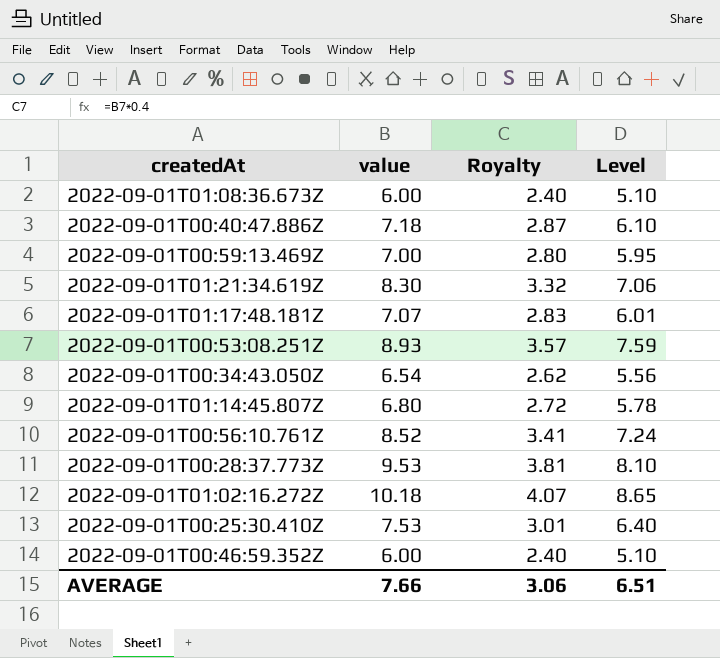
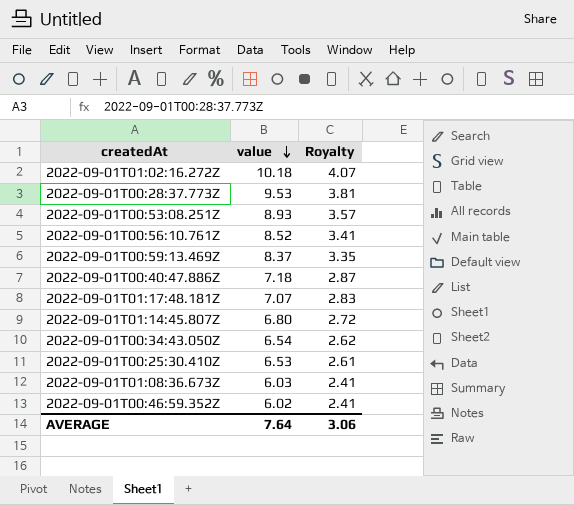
row order: none -> value descending
column Level | formula: [value] * 0.85 -> none
row 2022-09-01T01:21:34.619Z: 8.30 | 3.32 | 7.06 -> none
2022-09-01T00:59:13.469Z | value: 7.00 -> 8.37
2022-09-01T00:59:13.469Z | Royalty: 2.80 -> 3.35
2022-09-01T00:25:30.410Z | value: 7.53 -> 6.53
2022-09-01T00:25:30.410Z | Royalty: 3.01 -> 2.61
2022-09-01T01:08:36.673Z | value: 6.00 -> 6.03
2022-09-01T01:08:36.673Z | Royalty: 2.40 -> 2.41
2022-09-01T00:46:59.352Z | value: 6.00 -> 6.02
2022-09-01T00:46:59.352Z | Royalty: 2.40 -> 2.41
AVERAGE | value: 7.66 -> 7.64

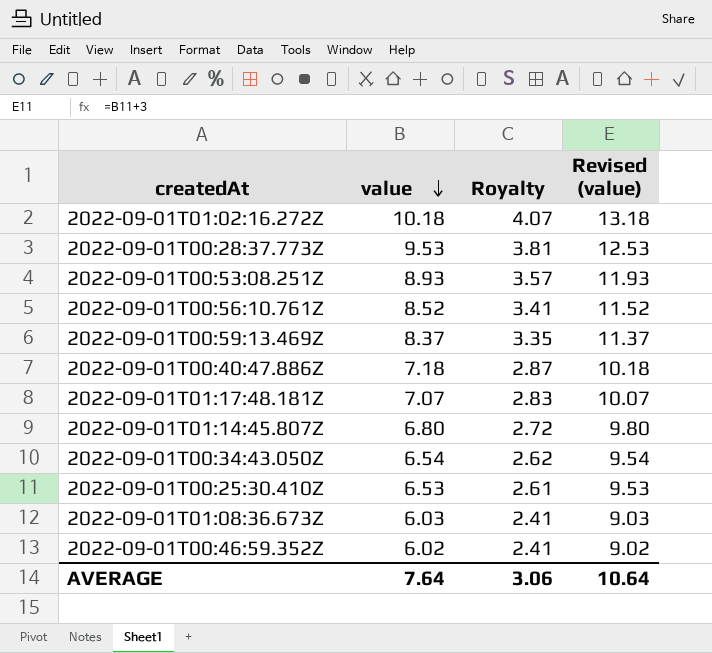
column Revised (value) | formula: none -> [value] + 3

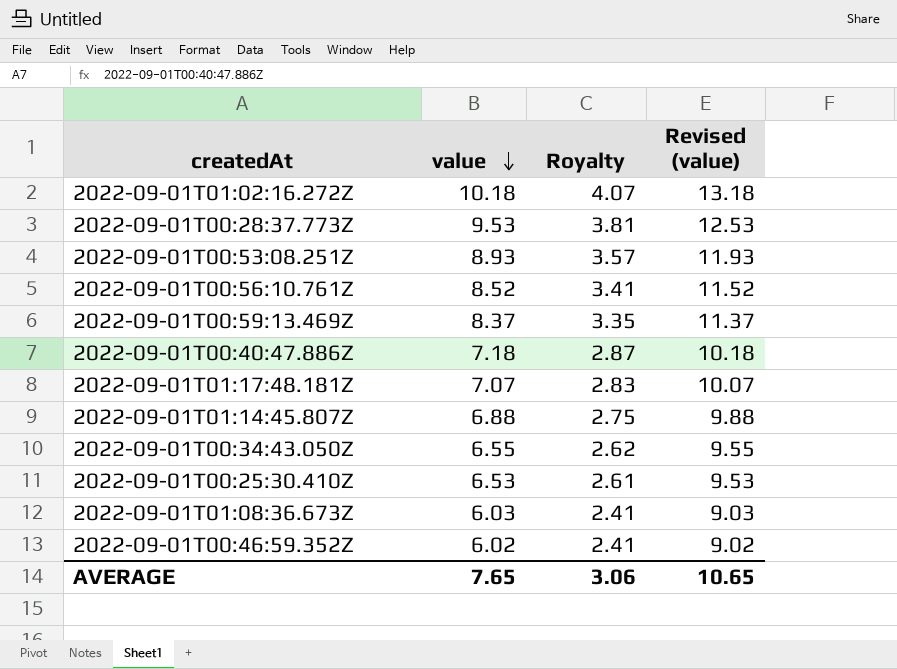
2022-09-01T01:14:45.807Z | value: 6.80 -> 6.88
2022-09-01T01:14:45.807Z | Royalty: 2.72 -> 2.75
2022-09-01T01:14:45.807Z | Revised (value): 9.80 -> 9.88
2022-09-01T00:34:43.050Z | value: 6.54 -> 6.55
2022-09-01T00:34:43.050Z | Revised (value): 9.54 -> 9.55
AVERAGE | value: 7.64 -> 7.65
AVERAGE | Revised (value): 10.64 -> 10.65

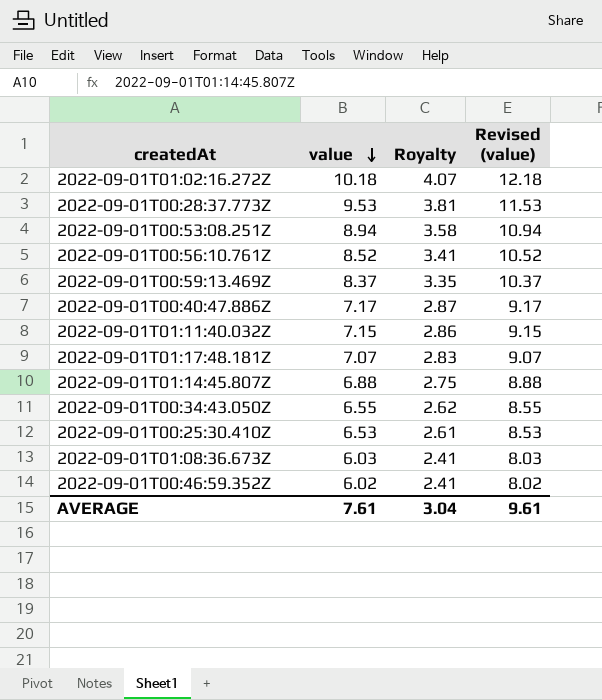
column Revised (value) | formula: [value] + 3 -> [value] + 2
2022-09-01T00:53:08.251Z | value: 8.93 -> 8.94
2022-09-01T00:53:08.251Z | Royalty: 3.57 -> 3.58
2022-09-01T00:40:47.886Z | value: 7.18 -> 7.17
row 2022-09-01T01:11:40.032Z: none -> 7.15 | 2.86 | 9.15
AVERAGE | value: 7.65 -> 7.61
AVERAGE | Royalty: 3.06 -> 3.04
AVERAGE | Revised (value): 10.65 -> 9.61

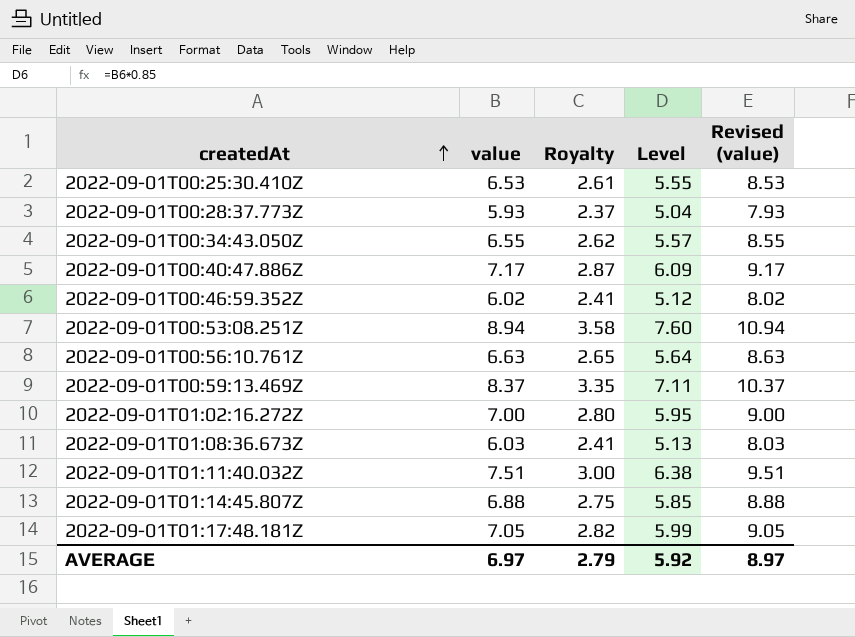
row order: value descending -> createdAt ascending
column Level | formula: none -> [value] * 0.85
2022-09-01T00:28:37.773Z | value: 9.53 -> 5.93
2022-09-01T00:28:37.773Z | Royalty: 3.81 -> 2.37
2022-09-01T00:28:37.773Z | Revised (value): 11.53 -> 7.93
2022-09-01T00:56:10.761Z | value: 8.52 -> 6.63
2022-09-01T00:56:10.761Z | Royalty: 3.41 -> 2.65
2022-09-01T00:56:10.761Z | Revised (value): 10.52 -> 8.63
2022-09-01T01:02:16.272Z | value: 10.18 -> 7.00
2022-09-01T01:02:16.272Z | Royalty: 4.07 -> 2.80
2022-09-01T01:02:16.272Z | Revised (value): 12.18 -> 9.00
2022-09-01T01:11:40.032Z | value: 7.15 -> 7.51
2022-09-01T01:11:40.032Z | Royalty: 2.86 -> 3.00
2022-09-01T01:11:40.032Z | Revised (value): 9.15 -> 9.51
2022-09-01T01:17:48.181Z | value: 7.07 -> 7.05
2022-09-01T01:17:48.181Z | Royalty: 2.83 -> 2.82
2022-09-01T01:17:48.181Z | Revised (value): 9.07 -> 9.05
AVERAGE | value: 7.61 -> 6.97
AVERAGE | Royalty: 3.04 -> 2.79
AVERAGE | Revised (value): 9.61 -> 8.97

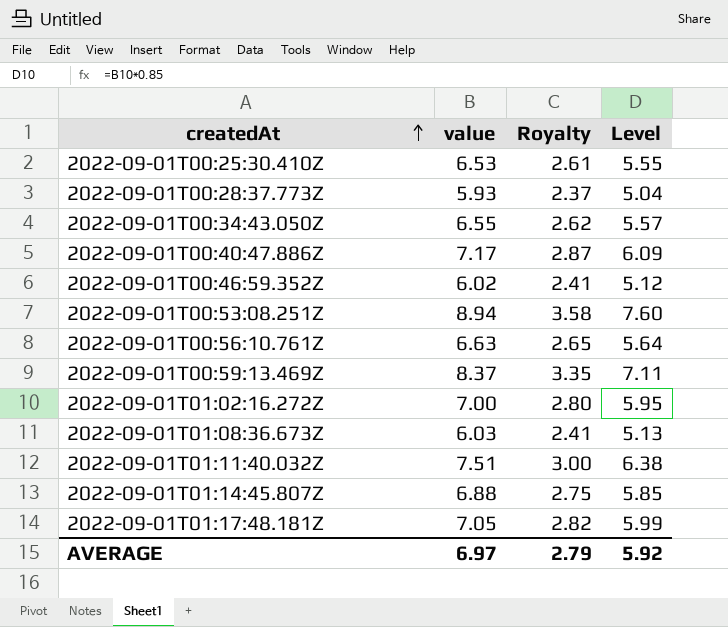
column Revised (value) | formula: [value] + 2 -> none

